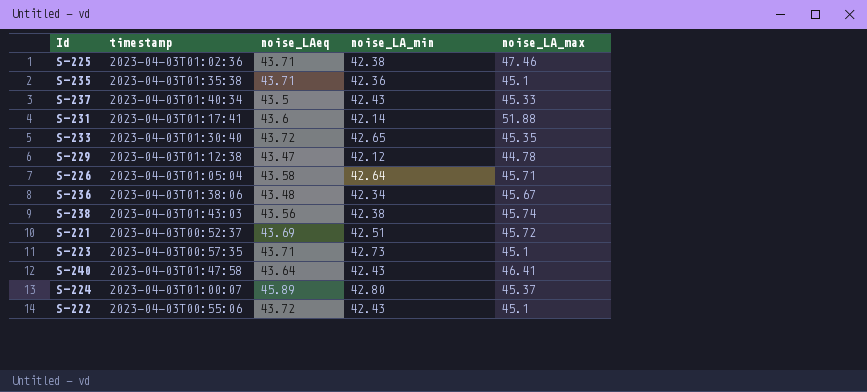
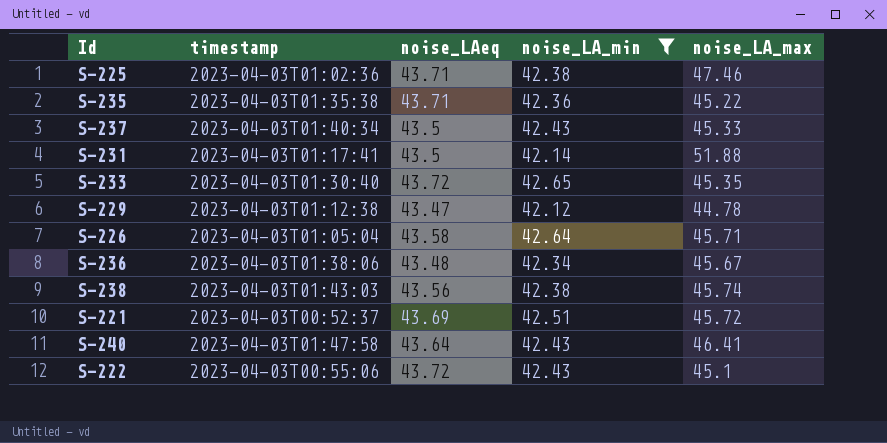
filter: none -> noise_LA_min <= 42.65
S-235 | noise_LA_max: 45.1 -> 45.22
S-231 | noise_LAeq: 43.6 -> 43.5

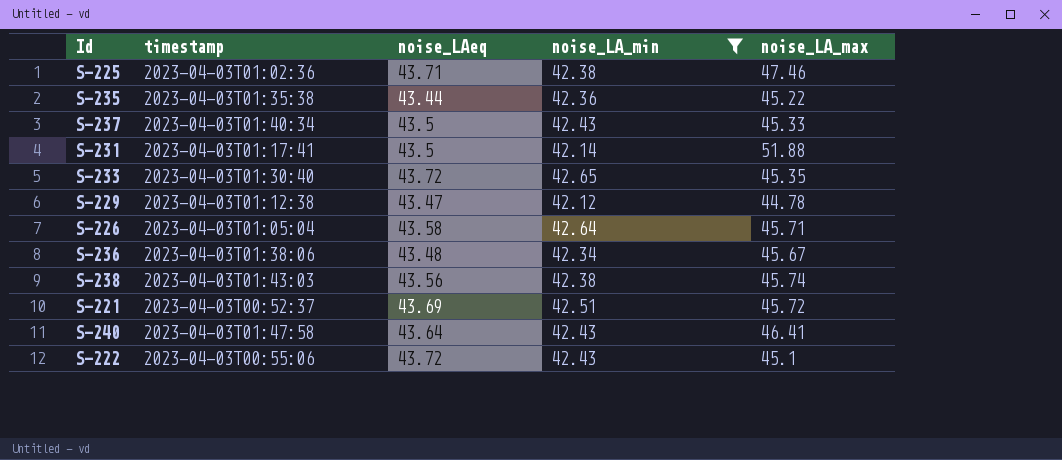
S-235 | noise_LAeq: 43.71 -> 43.44

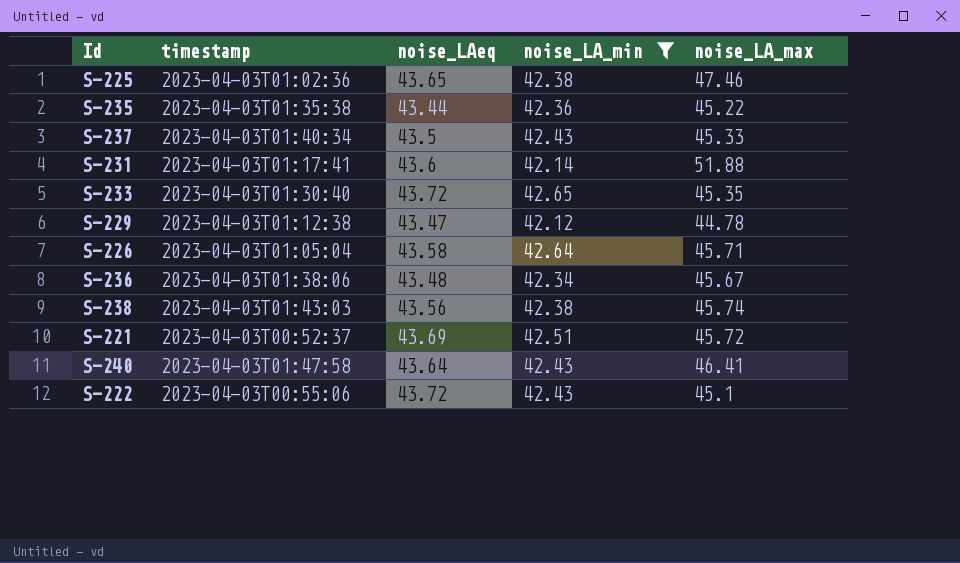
S-225 | noise_LAeq: 43.71 -> 43.65
S-231 | noise_LAeq: 43.5 -> 43.6

